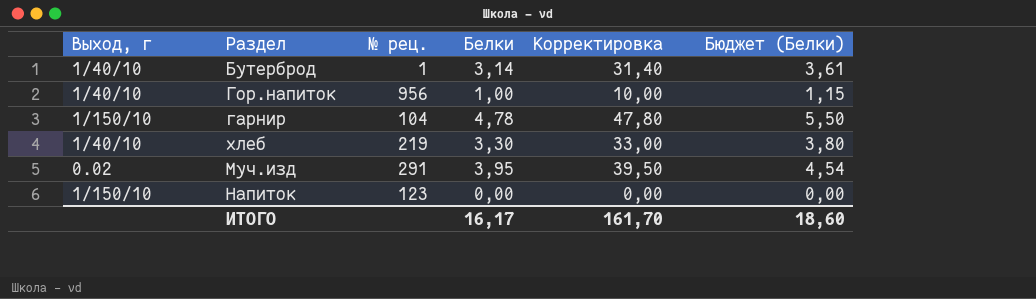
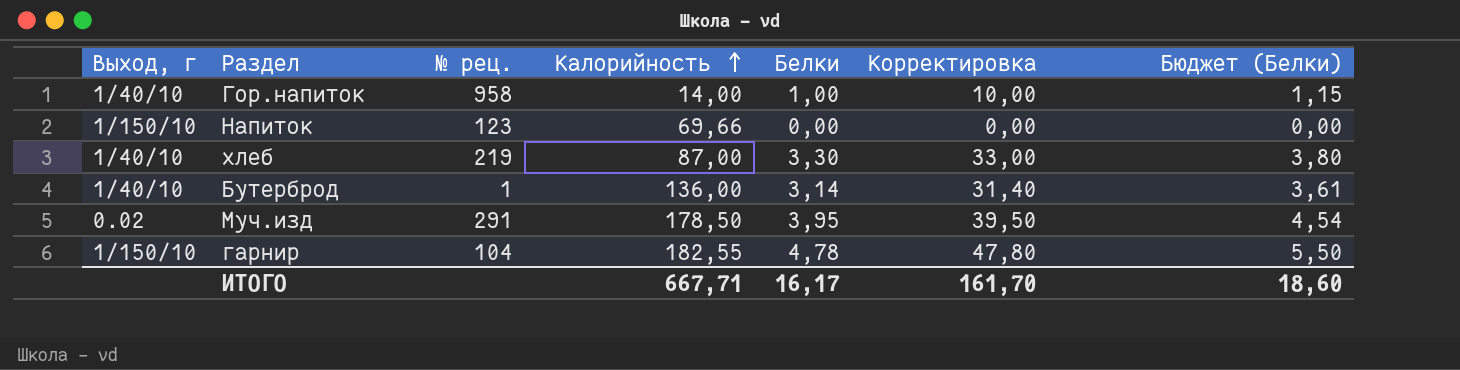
row order: none -> Калорийность ascending
column Калорийность | position: none -> 4
Гор.напиток | № рец.: 956 -> 958

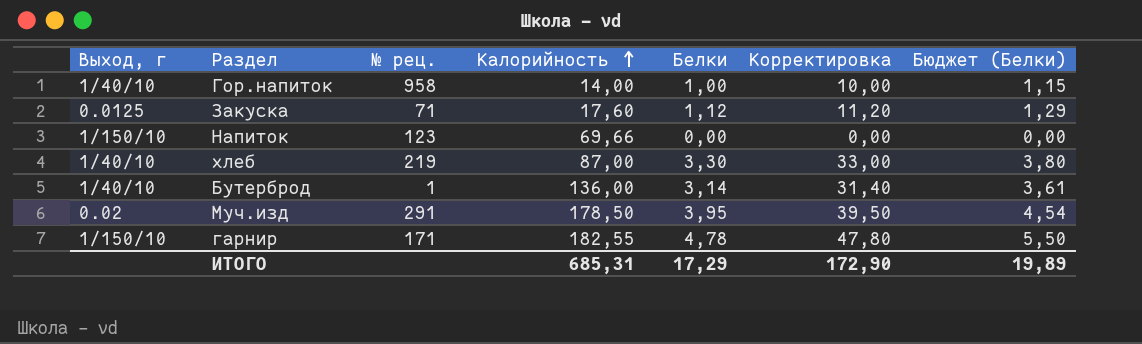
row Закуска: none -> 0.0125 | 71 | 17,60 | 1,12 | 11,20 | 1,29
гарнир | № рец.: 104 -> 171
ИТОГО | Калорийность: 667,71 -> 685,31
ИТОГО | Белки: 16,17 -> 17,29
ИТОГО | Корректировка: 161,70 -> 172,90
ИТОГО | Бюджет (Белки): 18,60 -> 19,89

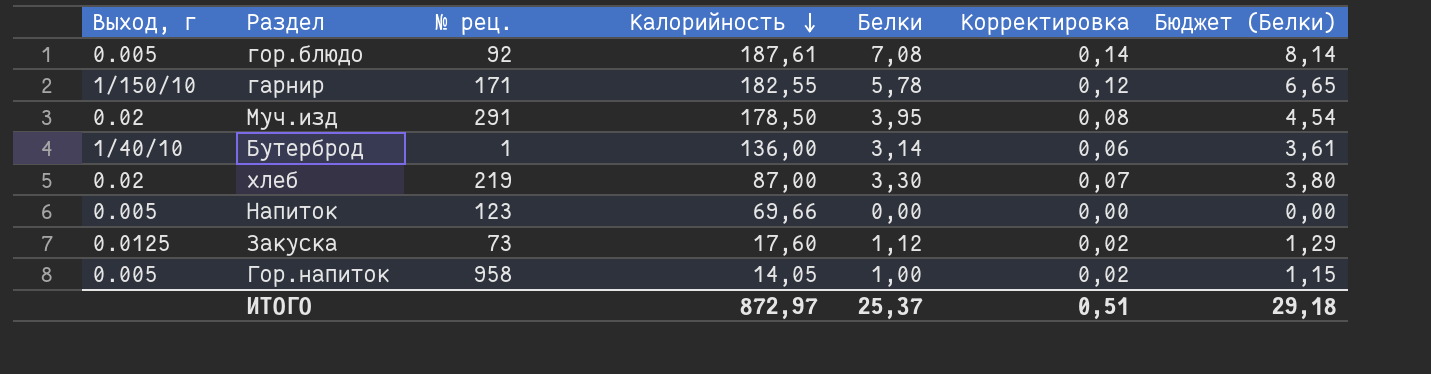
row order: Калорийность ascending -> Калорийность descending
column Корректировка | formula: [Белки] * 10 -> [Белки] * 0,02
row гор.блюдо: none -> 0.005 | 92 | 187,61 | 7,08 | 0,14 | 8,14
гарнир | Белки: 4,78 -> 5,78
гарнир | Бюджет (Белки): 5,50 -> 6,65
хлеб | Выход, г: 1/40/10 -> 0.02
Напиток | Выход, г: 1/150/10 -> 0.005
Закуска | № рец.: 71 -> 73
Гор.напиток | Выход, г: 1/40/10 -> 0.005
Гор.напиток | Калорийность: 14,00 -> 14,05
ИТОГО | Калорийность: 685,31 -> 872,97
ИТОГО | Белки: 17,29 -> 25,37
ИТОГО | Корректировка: 172,90 -> 0,51
ИТОГО | Бюджет (Белки): 19,89 -> 29,18

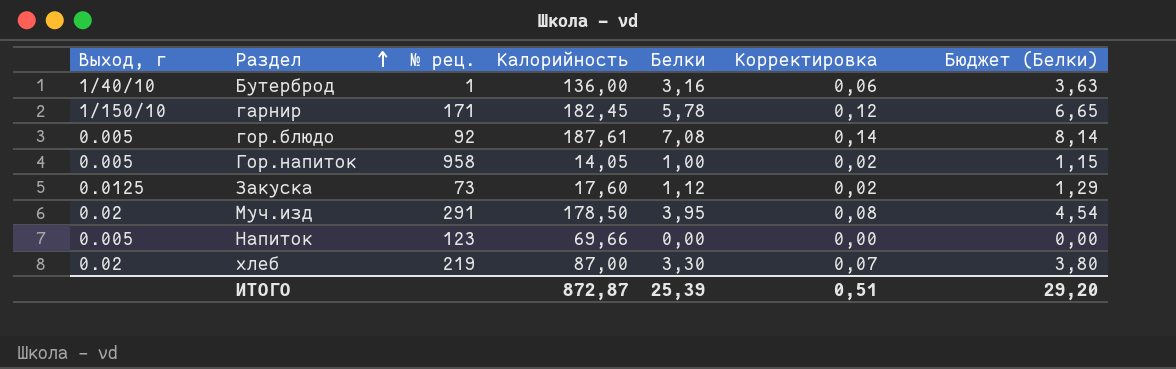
row order: Калорийность descending -> Раздел ascending
Бутерброд | Белки: 3,14 -> 3,16
Бутерброд | Бюджет (Белки): 3,61 -> 3,63
гарнир | Калорийность: 182,55 -> 182,45
ИТОГО | Калорийность: 872,97 -> 872,87
ИТОГО | Белки: 25,37 -> 25,39
ИТОГО | Бюджет (Белки): 29,18 -> 29,20

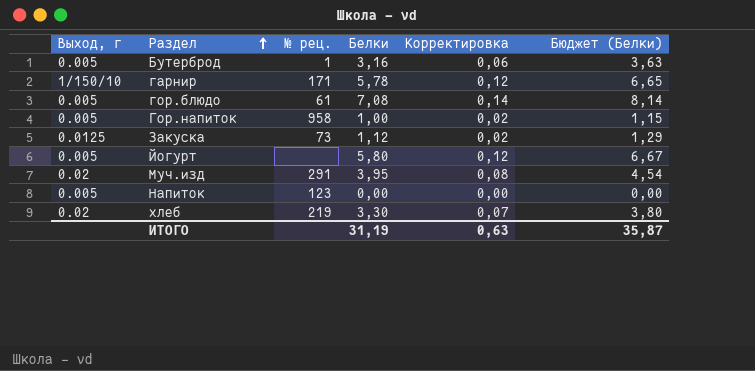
column Калорийность | position: 4 -> none
Бутерброд | Выход, г: 1/40/10 -> 0.005
гор.блюдо | № рец.: 92 -> 61
row Йогурт: none -> 0.005 | none | 5,80 | 0,12 | 6,67
ИТОГО | Белки: 25,39 -> 31,19
ИТОГО | Корректировка: 0,51 -> 0,63
ИТОГО | Бюджет (Белки): 29,20 -> 35,87

